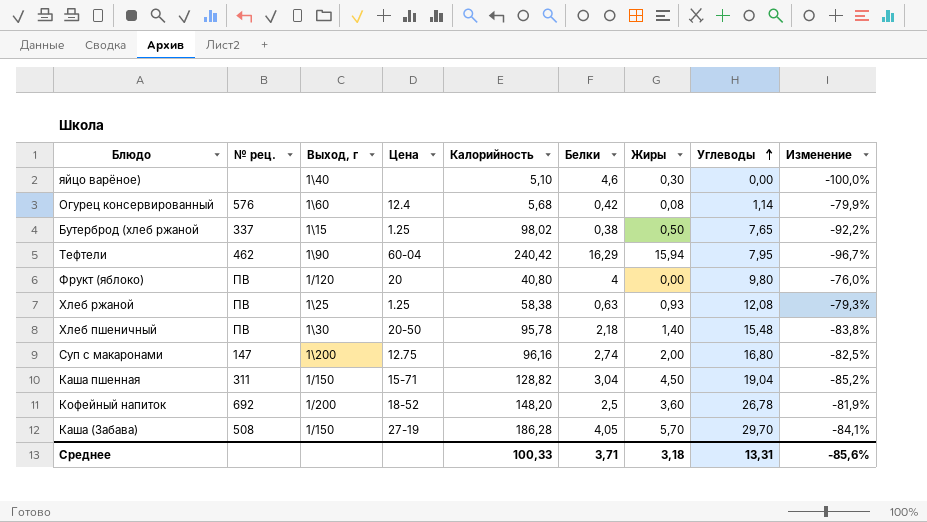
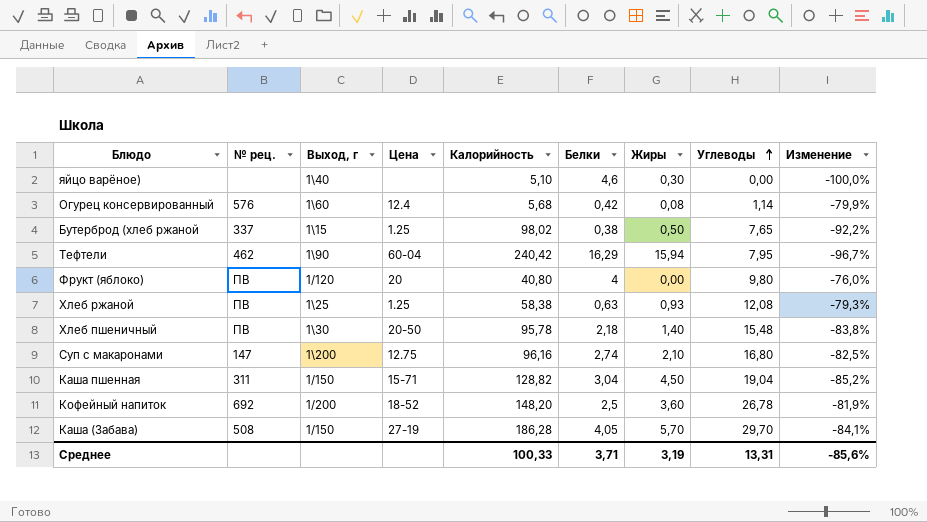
Суп с макаронами | Жиры: 2,00 -> 2,10
Среднее | Жиры: 3,18 -> 3,19

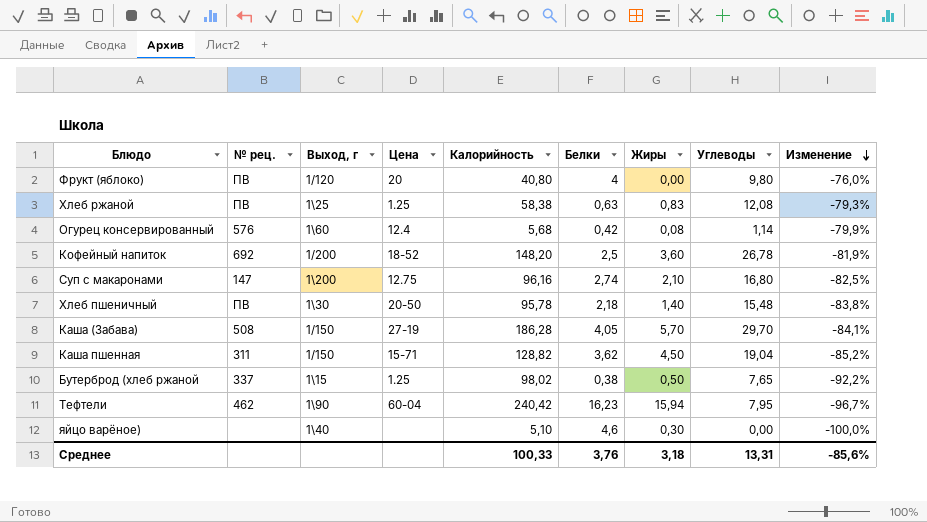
row order: Углеводы ascending -> Изменение descending
Хлеб ржаной | Жиры: 0,93 -> 0,83
Каша пшенная | Белки: 3,04 -> 3,62
Тефтели | Белки: 16,29 -> 16,23
Среднее | Белки: 3,71 -> 3,76
Среднее | Жиры: 3,19 -> 3,18

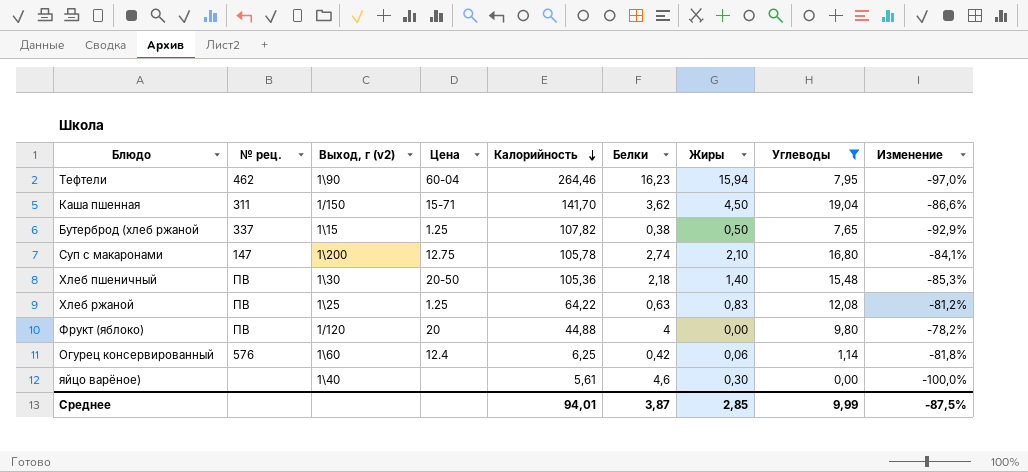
filter: none -> Углеводы <= 19,04
row order: Изменение descending -> Калорийность descending
column name: Выход, г -> Выход, г (v2)
Тефтели | Калорийность: 240,42 -> 264,46
Тефтели | Изменение: -96,7% -> -97,0%
Каша пшенная | Калорийность: 128,82 -> 141,70
Каша пшенная | Изменение: -85,2% -> -86,6%
Бутерброд (хлеб ржаной | Калорийность: 98,02 -> 107,82
Бутерброд (хлеб ржаной | Изменение: -92,2% -> -92,9%
Суп с макаронами | Калорийность: 96,16 -> 105,78
Суп с макаронами | Изменение: -82,5% -> -84,1%
Хлеб пшеничный | Калорийность: 95,78 -> 105,36
Хлеб пшеничный | Изменение: -83,8% -> -85,3%
Хлеб ржаной | Калорийность: 58,38 -> 64,22
Хлеб ржаной | Изменение: -79,3% -> -81,2%
Фрукт (яблоко) | Калорийность: 40,80 -> 44,88
Фрукт (яблоко) | Изменение: -76,0% -> -78,2%
Огурец консервированный | Калорийность: 5,68 -> 6,25
Огурец консервированный | Жиры: 0,08 -> 0,06
Огурец консервированный | Изменение: -79,9% -> -81,8%
яйцо варёное) | Калорийность: 5,10 -> 5,61
Среднее | Калорийность: 100,33 -> 94,01
Среднее | Белки: 3,76 -> 3,87
Среднее | Жиры: 3,18 -> 2,85
Среднее | Углеводы: 13,31 -> 9,99
Среднее | Изменение: -85,6% -> -87,5%

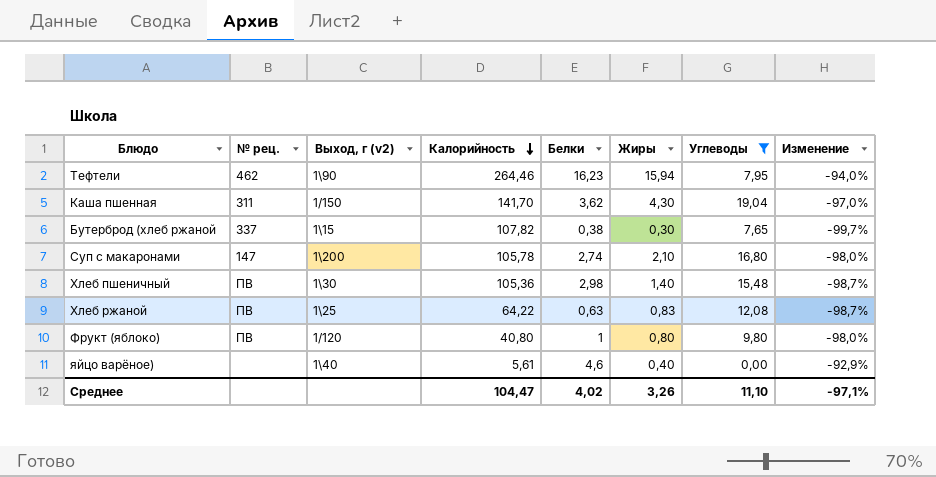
column Цена | position: 4 -> none
column Изменение | formula: ([Углеводы] - [Калорийность]) / [Калорийность] -> ([Жиры] - [Калорийность]) / [Калорийность]
row Огурец консервированный: 576 | 1\60 | 12.4 | 6,25 | 0,42 | 0,06 | 1,14 | -81,8% -> none
Каша пшенная | Жиры: 4,50 -> 4,30
Бутерброд (хлеб ржаной | Жиры: 0,50 -> 0,30
Хлеб пшеничный | Белки: 2,18 -> 2,98
Фрукт (яблоко) | Калорийность: 44,88 -> 40,80
Фрукт (яблоко) | Белки: 4 -> 1
Фрукт (яблоко) | Жиры: 0,00 -> 0,80
яйцо варёное) | Жиры: 0,30 -> 0,40
Среднее | Калорийность: 94,01 -> 104,47
Среднее | Белки: 3,87 -> 4,02
Среднее | Жиры: 2,85 -> 3,26
Среднее | Углеводы: 9,99 -> 11,10
Среднее | Изменение: -87,5% -> -97,1%

